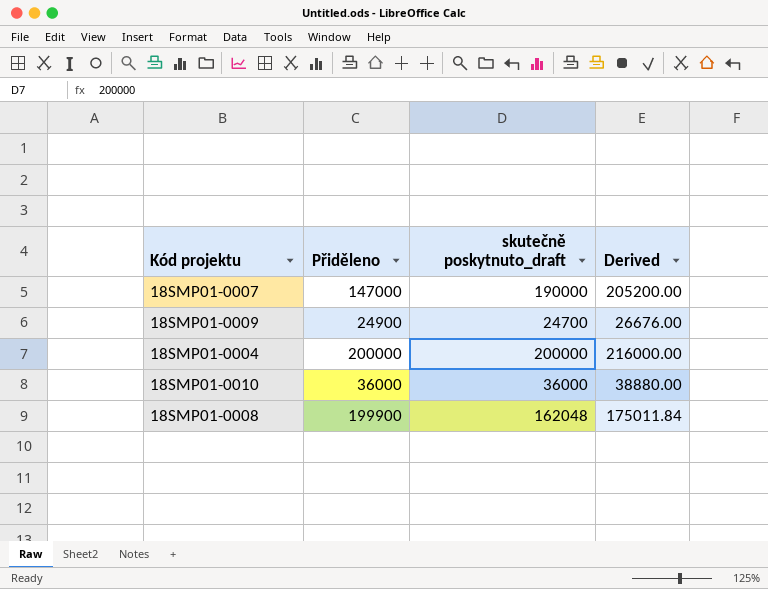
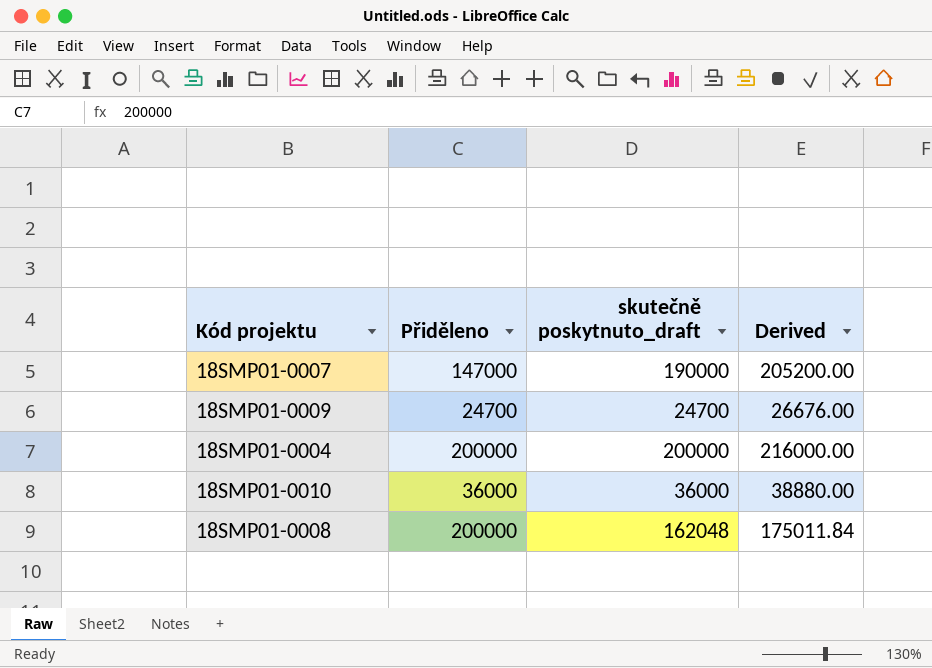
18SMP01-0009 | Přiděleno: 24900 -> 24700
18SMP01-0008 | Přiděleno: 199900 -> 200000

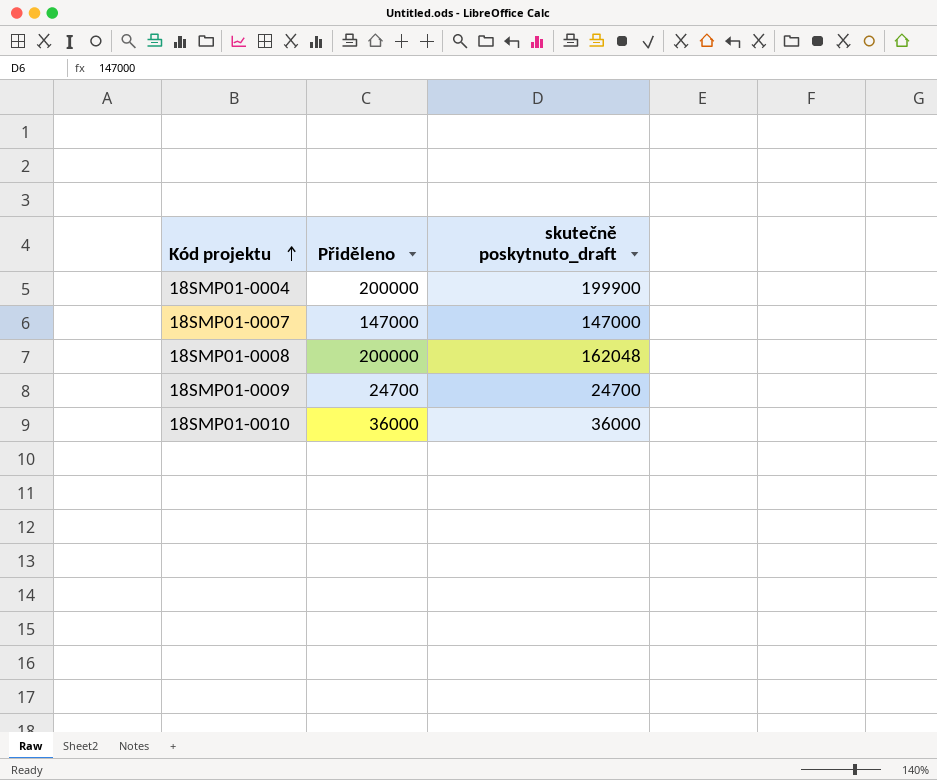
row order: none -> Kód projektu ascending
column Derived | formula: [skutečně poskytnuto_draft] * 1.08 -> none
18SMP01-0004 | skutečně poskytnuto_draft: 200000 -> 199900
18SMP01-0007 | skutečně poskytnuto_draft: 190000 -> 147000

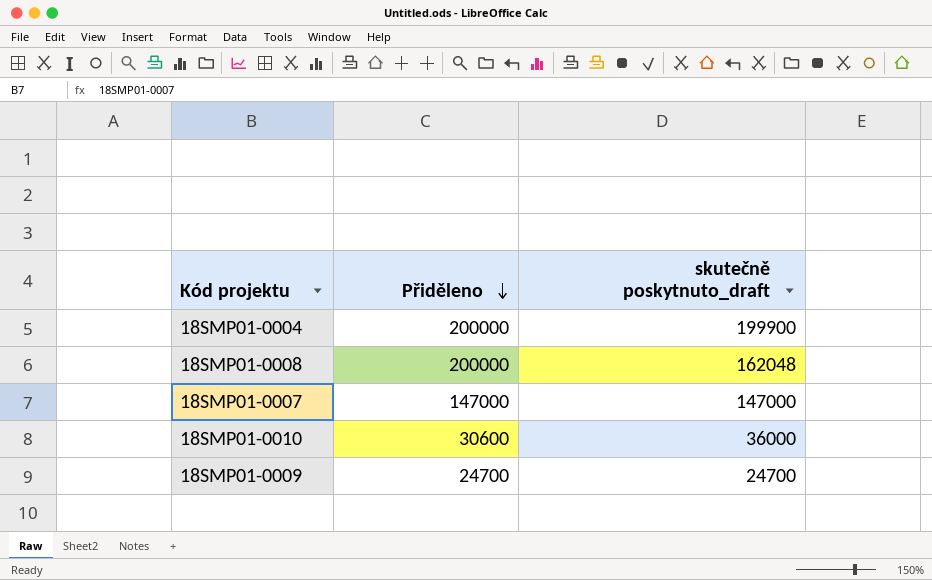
row order: Kód projektu ascending -> Přiděleno descending
18SMP01-0010 | Přiděleno: 36000 -> 30600

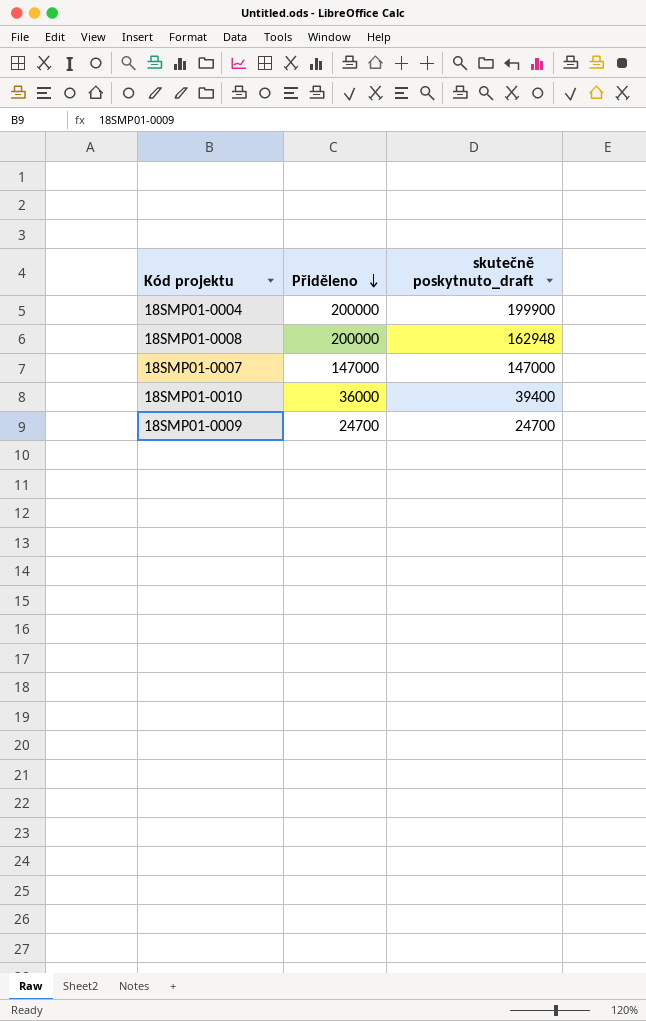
18SMP01-0008 | skutečně poskytnuto_draft: 162048 -> 162948
18SMP01-0010 | Přiděleno: 30600 -> 36000
18SMP01-0010 | skutečně poskytnuto_draft: 36000 -> 39400

